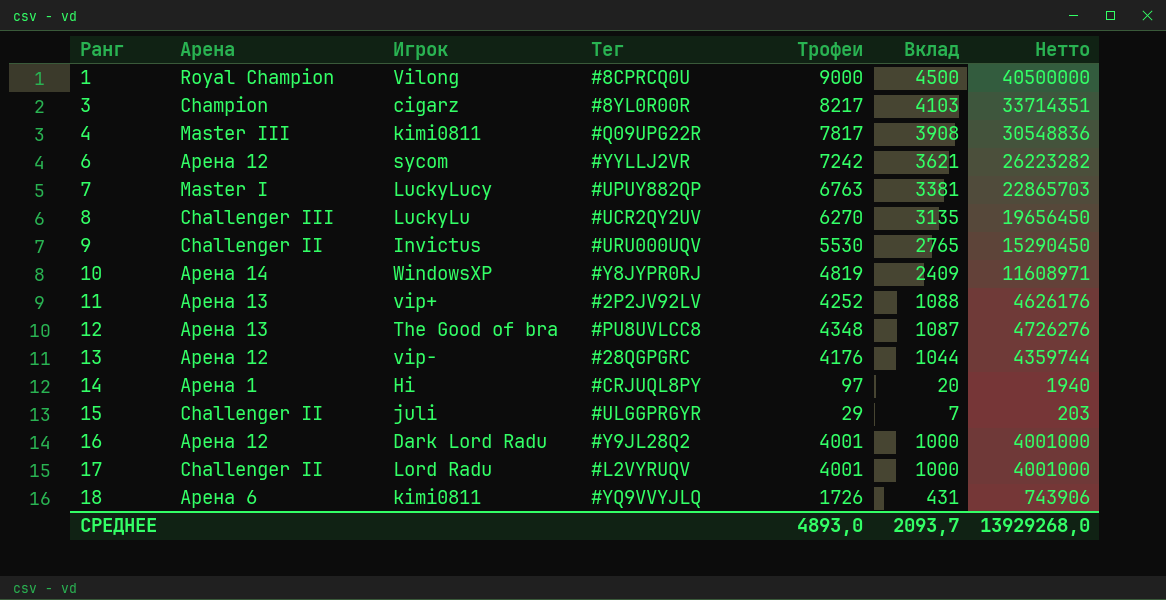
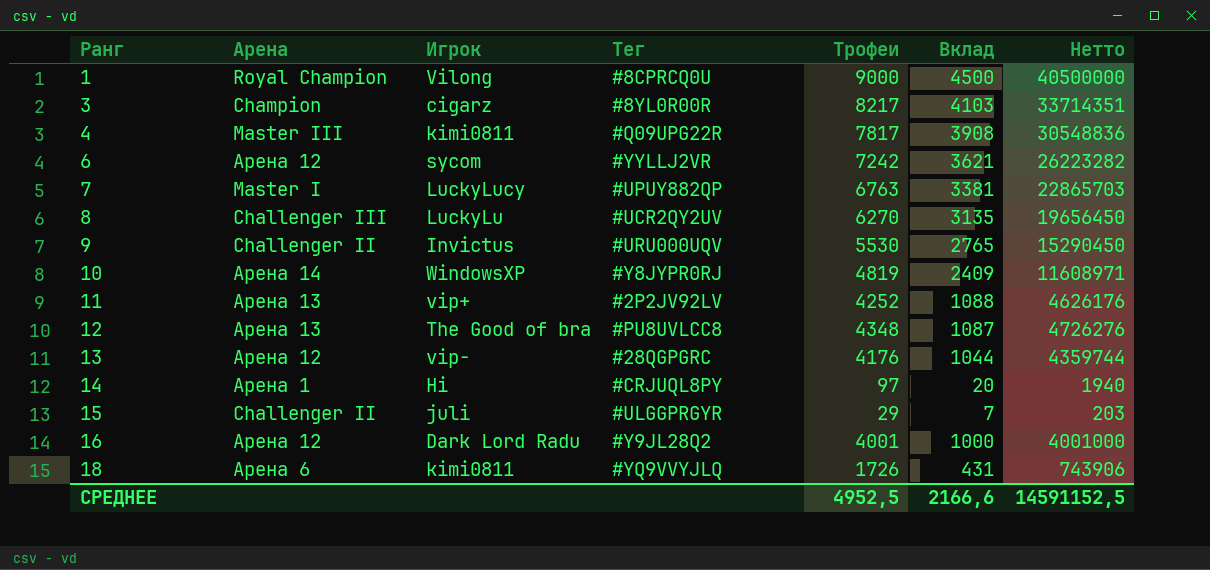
row 17: Challenger II | Lord Radu | #L2VYRUQV | 4001 | 1000 | 4001000 -> none
СРЕДНЕЕ | Трофеи: 4893,0 -> 4952,5
СРЕДНЕЕ | Вклад: 2093,7 -> 2166,6
СРЕДНЕЕ | Нетто: 13929268,0 -> 14591152,5

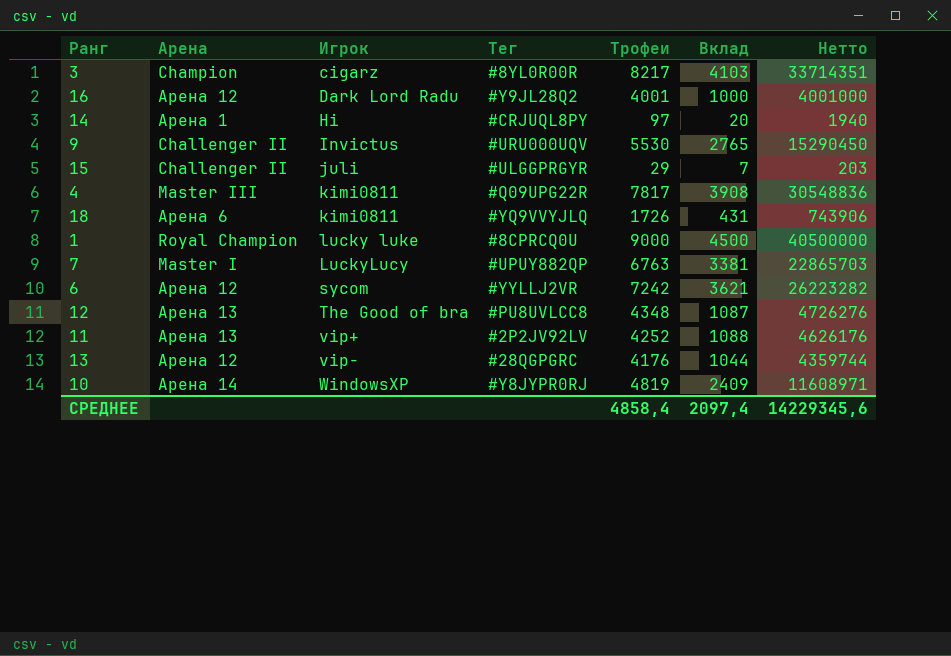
row order: Ранг ascending -> Игрок ascending
row 8: Challenger III | LuckyLu | #UCR2QY2UV | 6270 | 3135 | 19656450 -> none
1 | Игрок: Vilong -> lucky luke
СРЕДНЕЕ | Трофеи: 4952,5 -> 4858,4
СРЕДНЕЕ | Вклад: 2166,6 -> 2097,4
СРЕДНЕЕ | Нетто: 14591152,5 -> 14229345,6

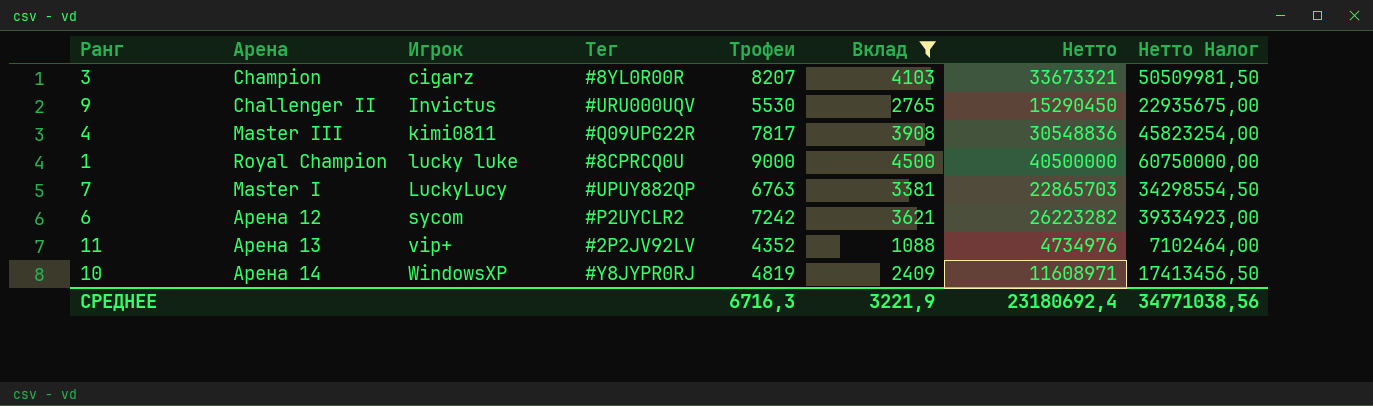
filter: none -> Вклад >= 1088
column Нетто Налог | formula: none -> [Нетто] * 1,5
3 | Трофеи: 8217 -> 8207
3 | Нетто: 33714351 -> 33673321
6 | Тег: #YYLLJ2VR -> #P2UYCLR2
11 | Трофеи: 4252 -> 4352
11 | Нетто: 4626176 -> 4734976
СРЕДНЕЕ | Трофеи: 4858,4 -> 6716,3
СРЕДНЕЕ | Вклад: 2097,4 -> 3221,9
СРЕДНЕЕ | Нетто: 14229345,6 -> 23180692,4

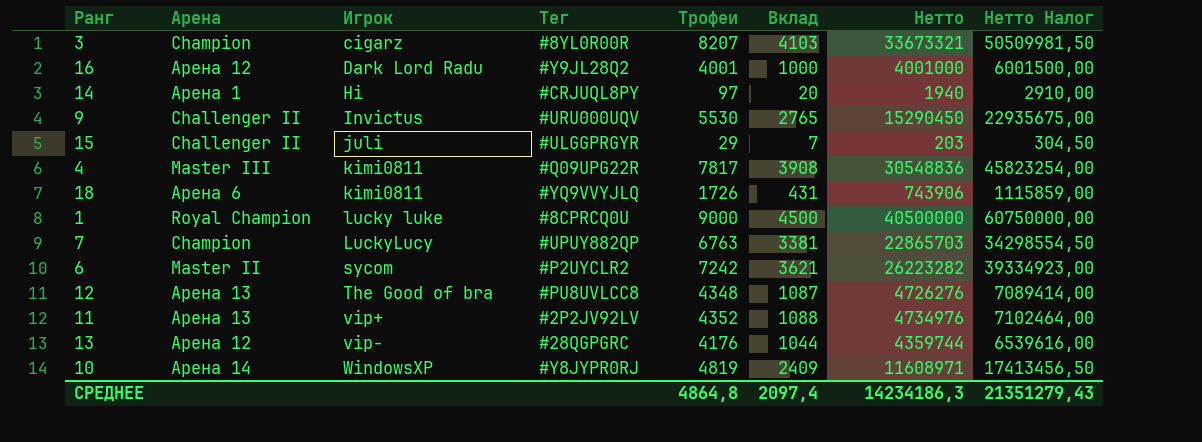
filter: Вклад >= 1088 -> none
7 | Арена: Master I -> Champion
6 | Арена: Арена 12 -> Master II
СРЕДНЕЕ | Трофеи: 6716,3 -> 4864,8
СРЕДНЕЕ | Вклад: 3221,9 -> 2097,4
СРЕДНЕЕ | Нетто: 23180692,4 -> 14234186,3
СРЕДНЕЕ | Нетто Налог: 34771038,56 -> 21351279,43

